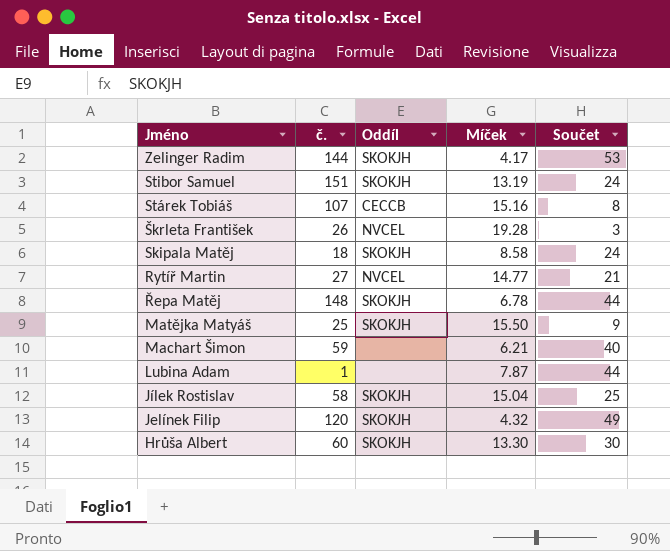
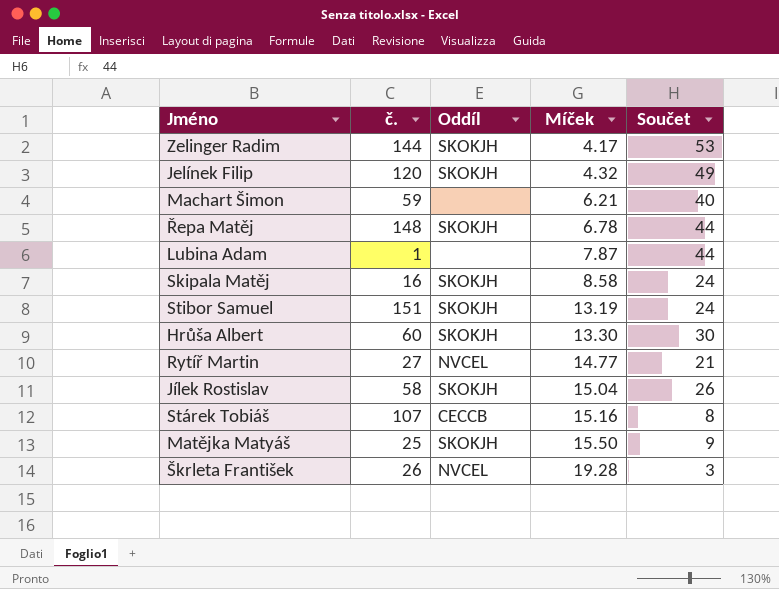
row order: Jméno descending -> Míček ascending
Skipala Matěj | č.: 18 -> 16
Jílek Rostislav | Součet: 25 -> 26

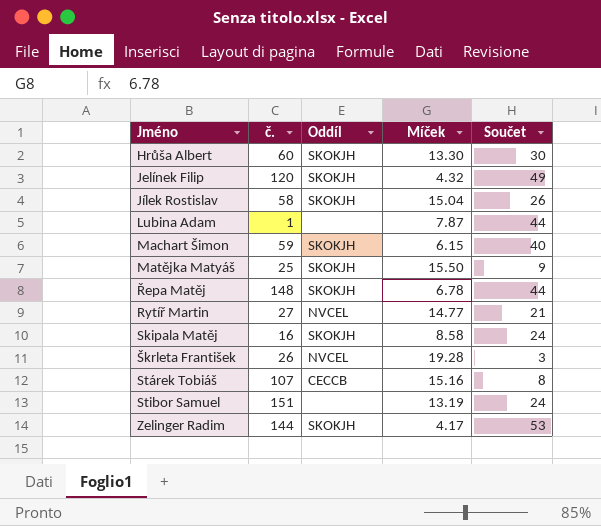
row order: Míček ascending -> Jméno ascending
Machart Šimon | Oddíl: none -> SKOKJH
Machart Šimon | Míček: 6.21 -> 6.15
Stibor Samuel | Oddíl: SKOKJH -> none

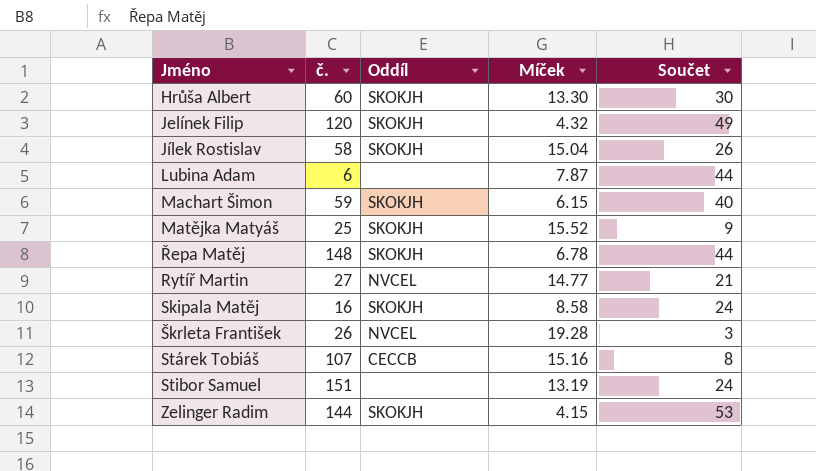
Lubina Adam | č.: 1 -> 6
Matějka Matyáš | Míček: 15.50 -> 15.52
Zelinger Radim | Míček: 4.17 -> 4.15

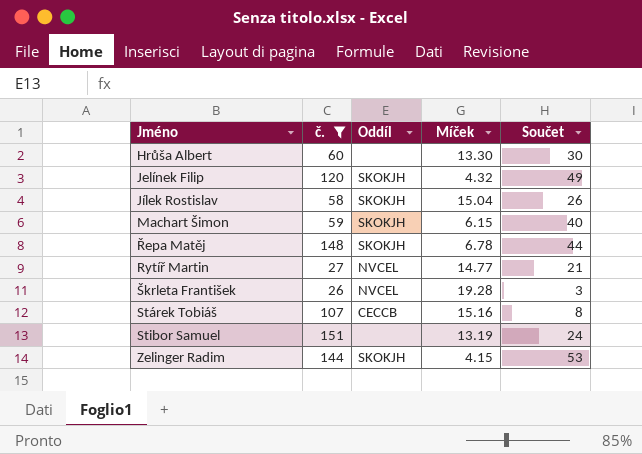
filter: none -> č. >= 26
Hrůša Albert | Oddíl: SKOKJH -> none

